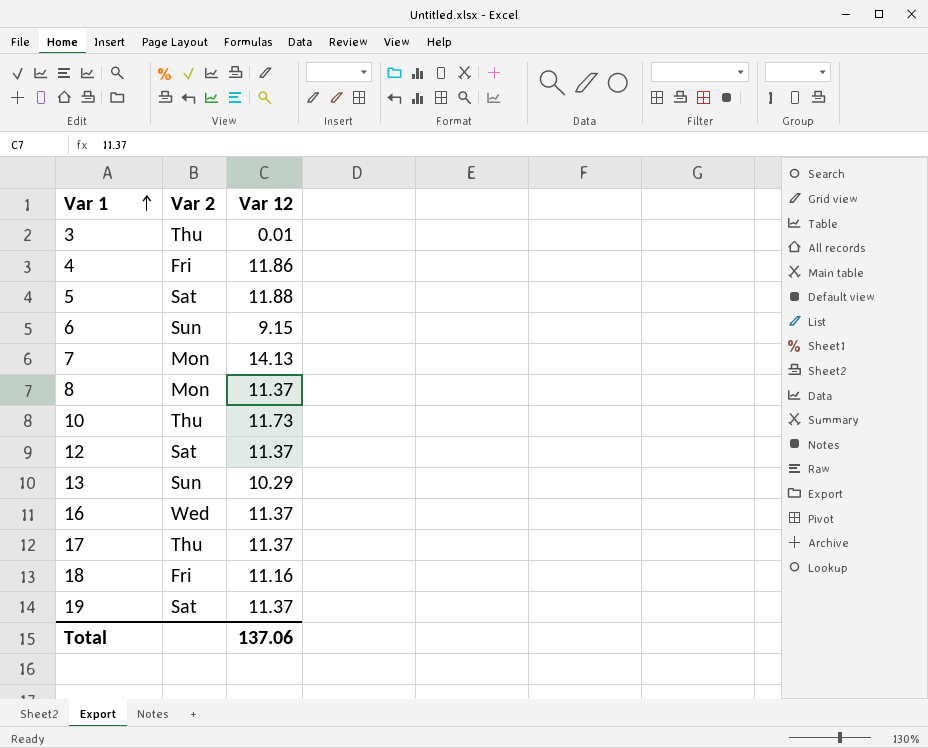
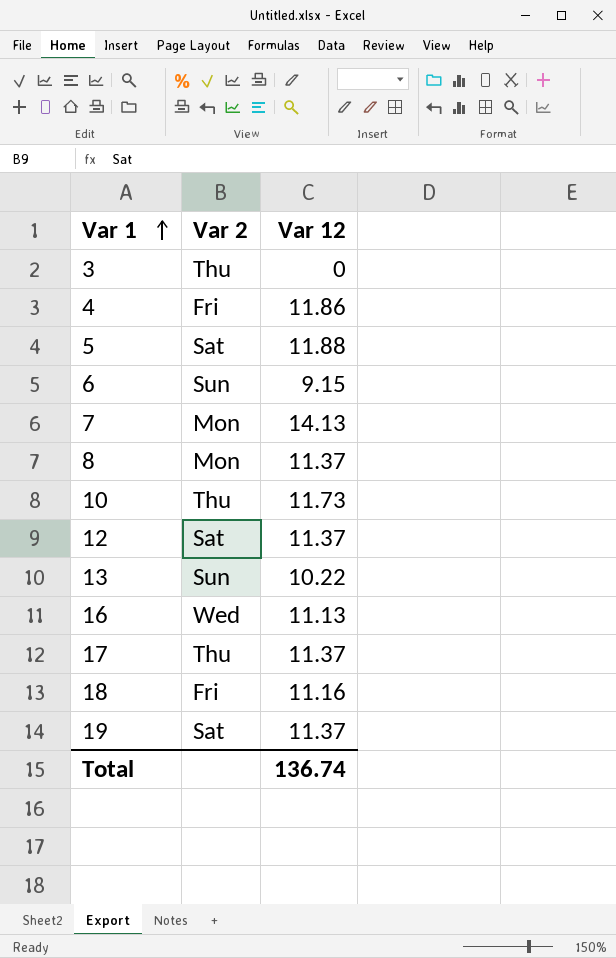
3 | Var 12: 0.01 -> 0
13 | Var 12: 10.29 -> 10.22
16 | Var 12: 11.37 -> 11.13
Total | Var 12: 137.06 -> 136.74

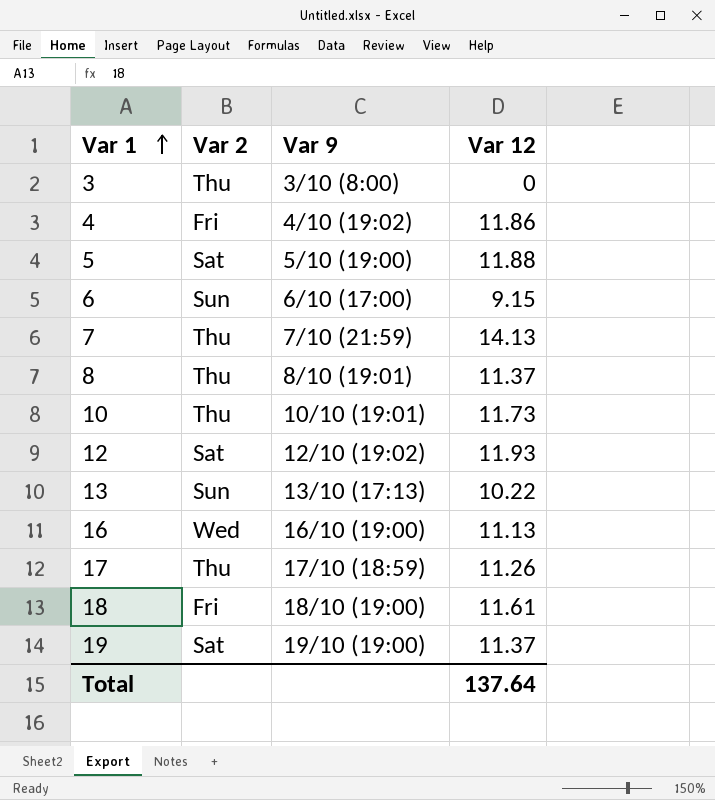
column Var 9 | position: none -> 3
7 | Var 2: Mon -> Thu
8 | Var 2: Mon -> Thu
12 | Var 12: 11.37 -> 11.93
17 | Var 12: 11.37 -> 11.26
18 | Var 12: 11.16 -> 11.61
Total | Var 12: 136.74 -> 137.64

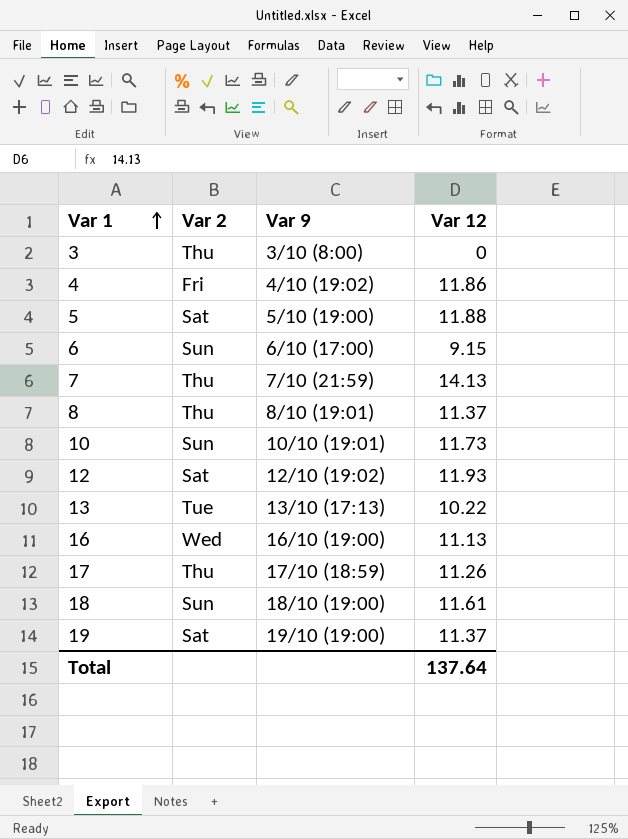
10 | Var 2: Thu -> Sun
13 | Var 2: Sun -> Tue
18 | Var 2: Fri -> Sun

